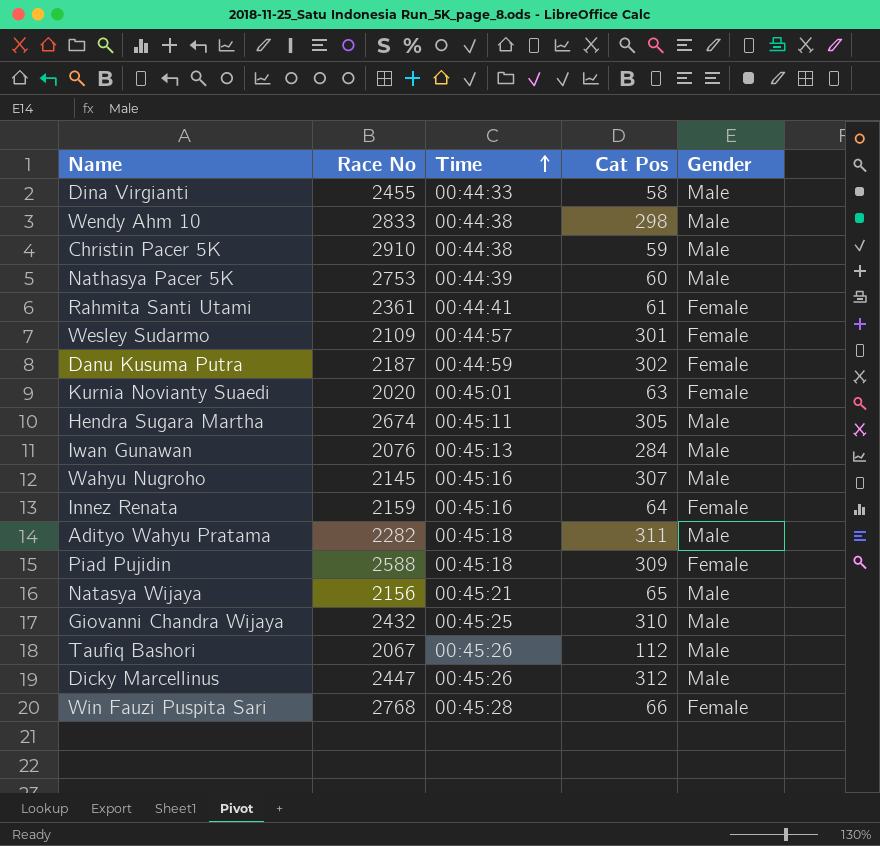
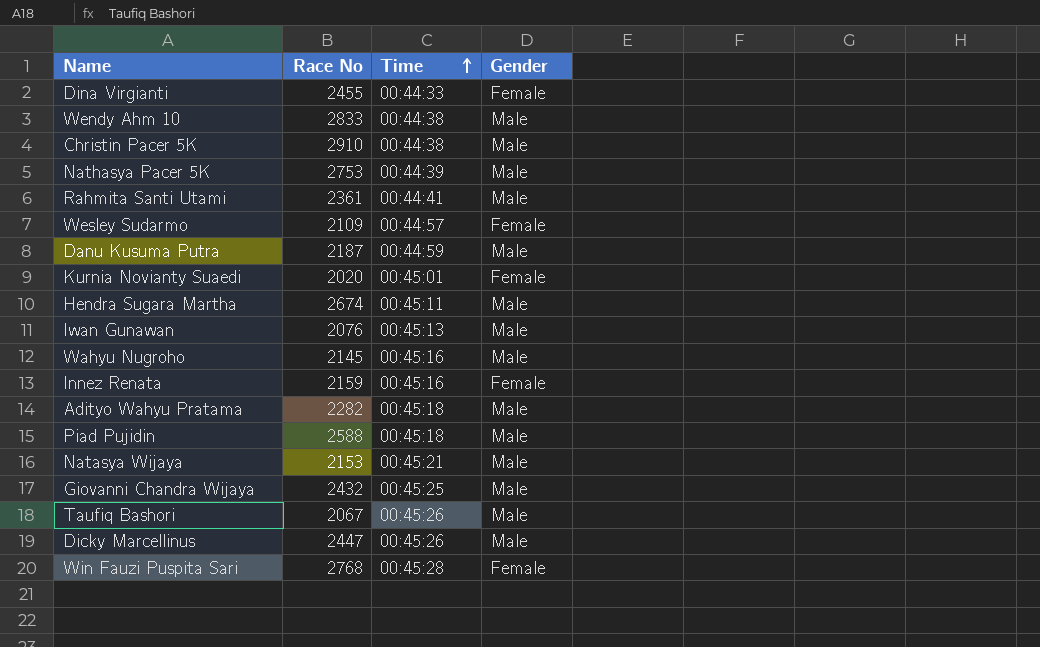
column Cat Pos | position: 4 -> none
Dina Virgianti | Gender: Male -> Female
Rahmita Santi Utami | Gender: Female -> Male
Danu Kusuma Putra | Gender: Female -> Male
Piad Pujidin | Gender: Female -> Male
Natasya Wijaya | Race No: 2156 -> 2153

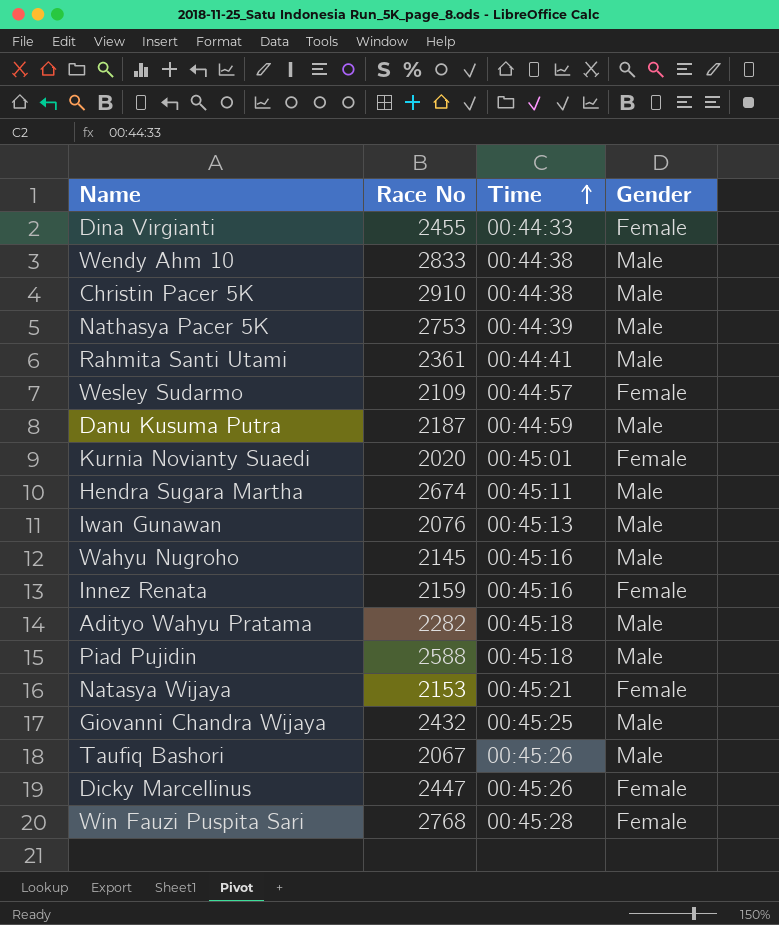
Natasya Wijaya | Gender: Male -> Female
Dicky Marcellinus | Gender: Male -> Female

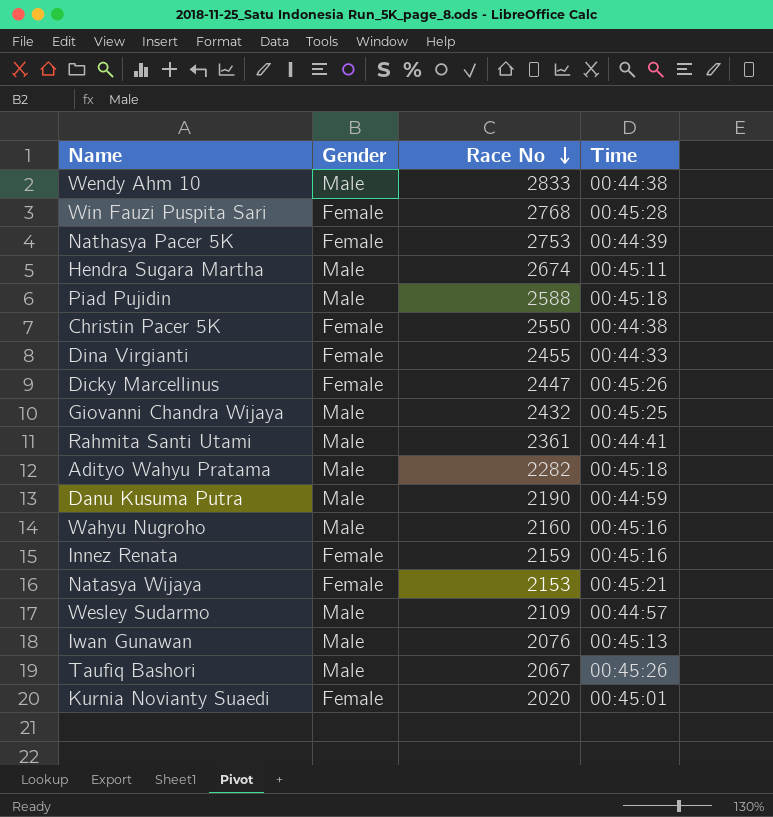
row order: Time ascending -> Race No descending
column Gender | position: 4 -> 2
Nathasya Pacer 5K | Gender: Male -> Female
Christin Pacer 5K | Gender: Male -> Female
Christin Pacer 5K | Race No: 2910 -> 2550
Danu Kusuma Putra | Race No: 2187 -> 2190
Wahyu Nugroho | Race No: 2145 -> 2160
Wesley Sudarmo | Gender: Female -> Male

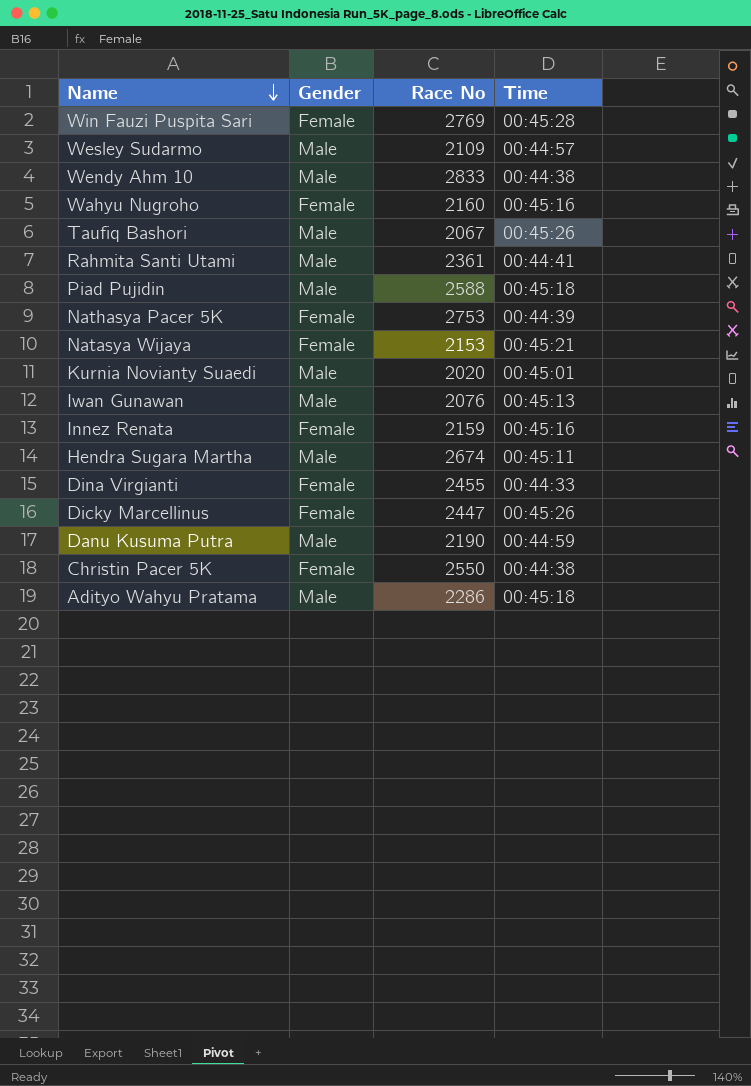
row order: Race No descending -> Name descending
row Giovanni Chandra Wijaya: Male | 2432 | 00:45:25 -> none
Win Fauzi Puspita Sari | Race No: 2768 -> 2769
Wahyu Nugroho | Gender: Male -> Female
Kurnia Novianty Suaedi | Gender: Female -> Male
Adityo Wahyu Pratama | Race No: 2282 -> 2286

